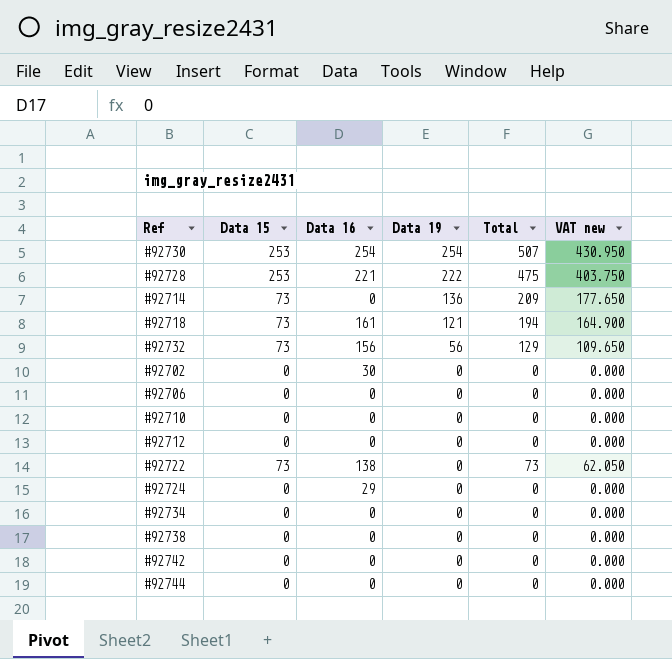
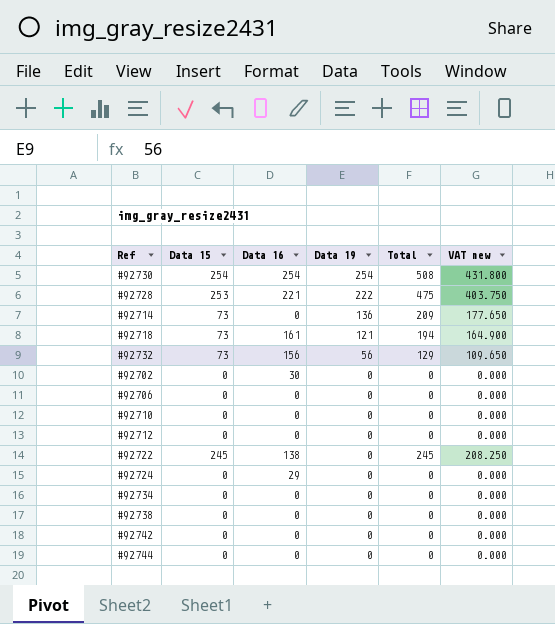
#92730 | Data 15: 253 -> 254
#92730 | Total: 507 -> 508
#92730 | VAT new: 430.950 -> 431.800
#92722 | Data 15: 73 -> 245
#92722 | Total: 73 -> 245
#92722 | VAT new: 62.050 -> 208.250

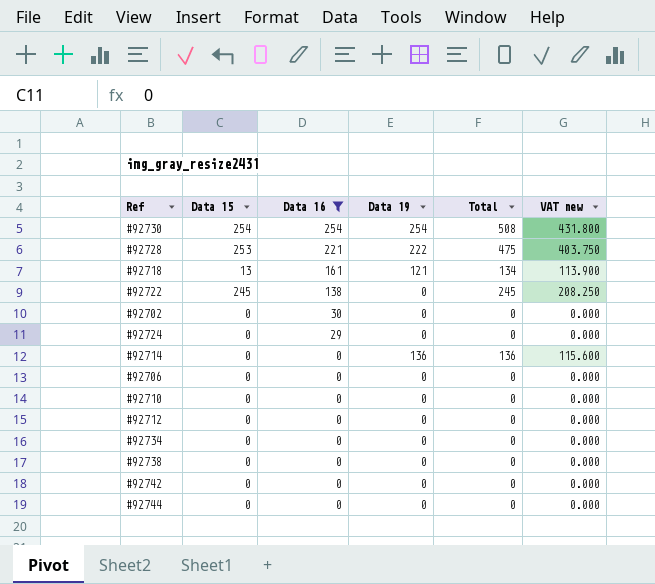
filter: none -> Data 16 != 156
row order: Data 19 descending -> Data 16 descending
#92718 | Data 15: 73 -> 13
#92718 | Total: 194 -> 134
#92718 | VAT new: 164.900 -> 113.900
#92714 | Data 15: 73 -> 0
#92714 | Total: 209 -> 136
#92714 | VAT new: 177.650 -> 115.600

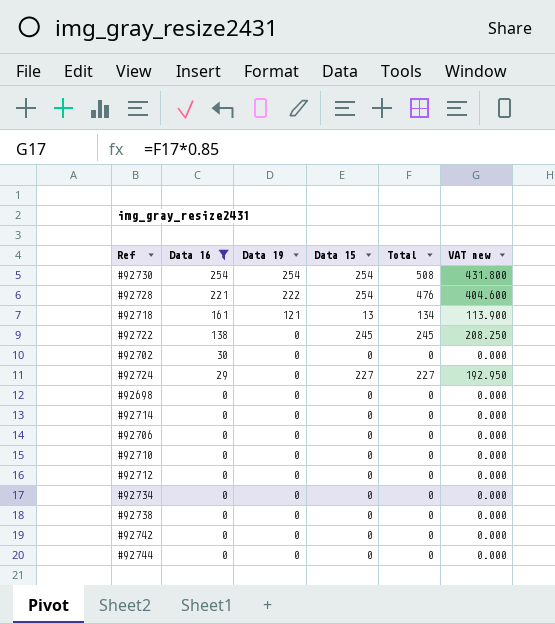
column Data 15 | position: 2 -> 4
#92728 | Data 15: 253 -> 254
#92728 | Total: 475 -> 476
#92728 | VAT new: 403.750 -> 404.600
#92724 | Data 15: 0 -> 227
#92724 | Total: 0 -> 227
#92724 | VAT new: 0.000 -> 192.950
row #92698: none -> 0 | 0 | 0 | 0 | 0.000
#92714 | Data 19: 136 -> 0
#92714 | Total: 136 -> 0
#92714 | VAT new: 115.600 -> 0.000

